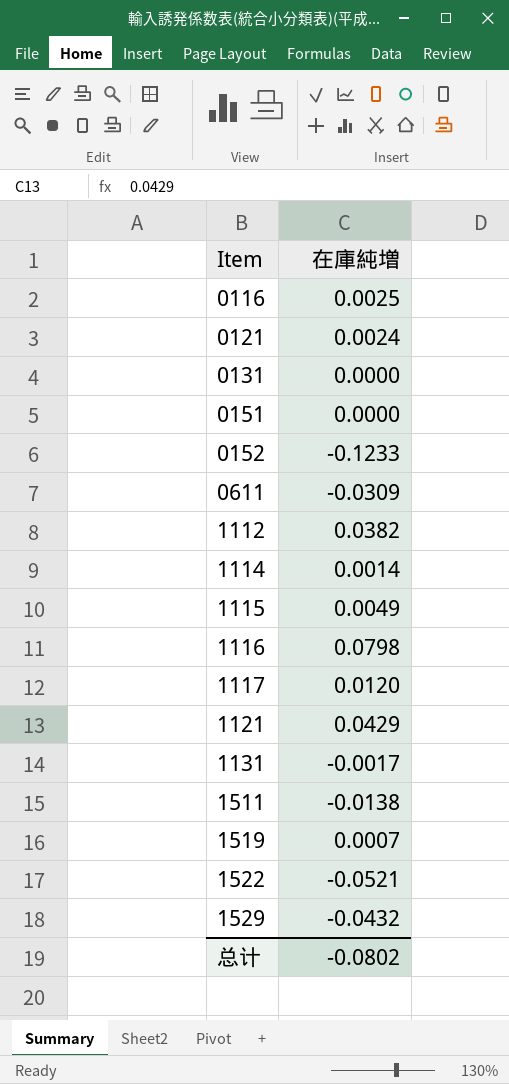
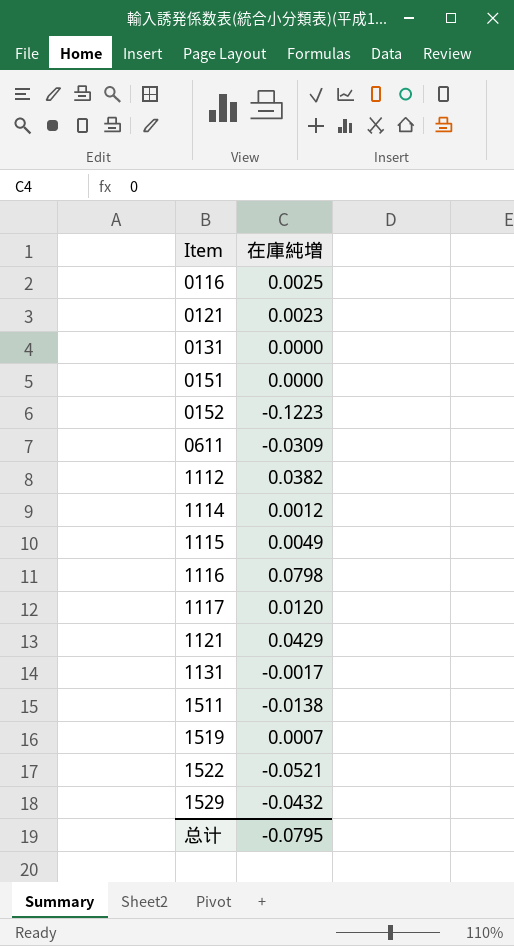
0121 | 在庫純増: 0.0024 -> 0.0023
0152 | 在庫純増: -0.1233 -> -0.1223
1114 | 在庫純増: 0.0014 -> 0.0012
总计 | 在庫純増: -0.0802 -> -0.0795

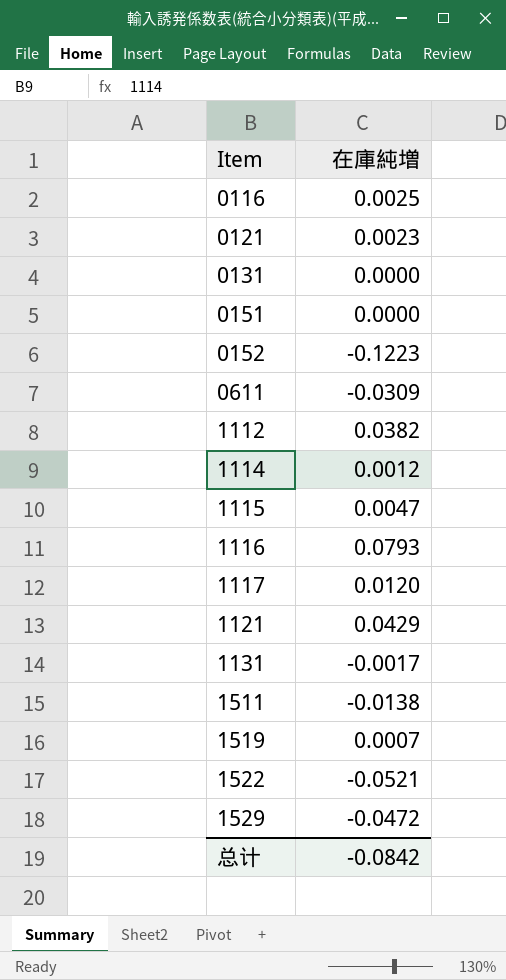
1115 | 在庫純増: 0.0049 -> 0.0047
1116 | 在庫純増: 0.0798 -> 0.0793
1529 | 在庫純増: -0.0432 -> -0.0472
总计 | 在庫純増: -0.0795 -> -0.0842

